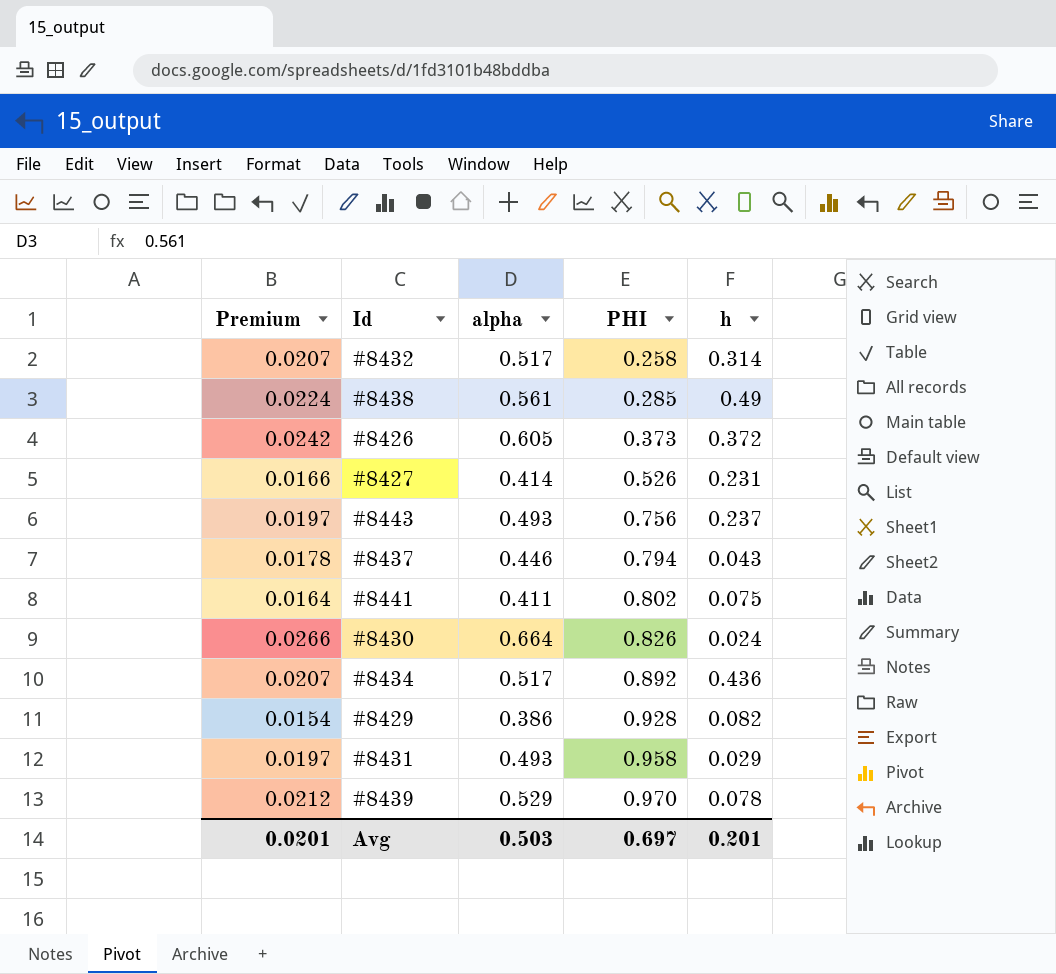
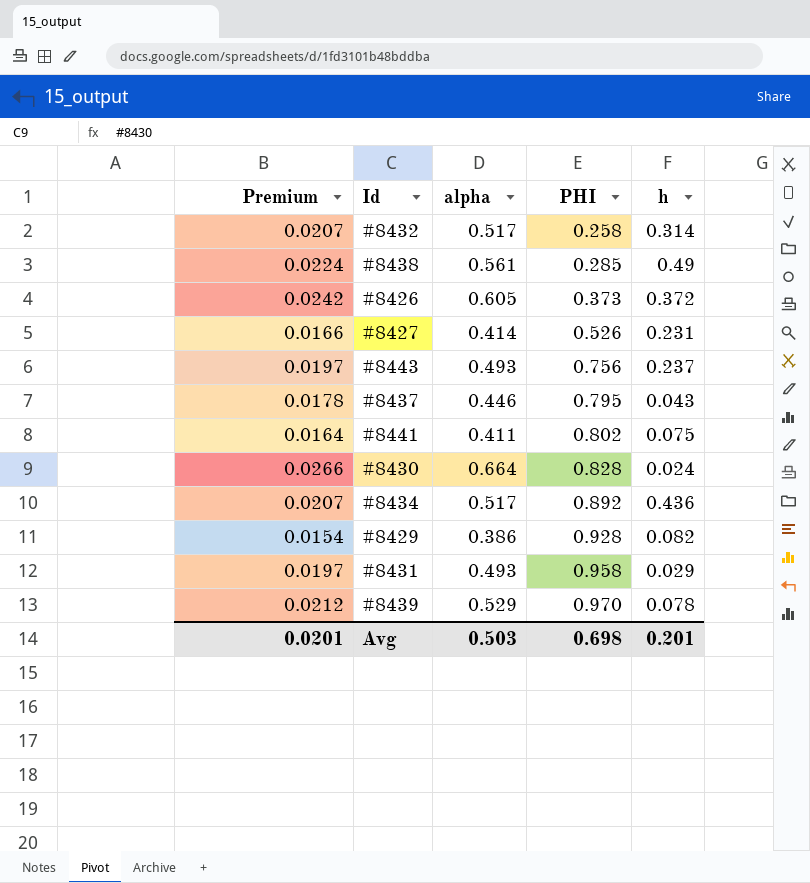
#8437 | PHI: 0.794 -> 0.795
#8430 | PHI: 0.826 -> 0.828
Avg | PHI: 0.697 -> 0.698

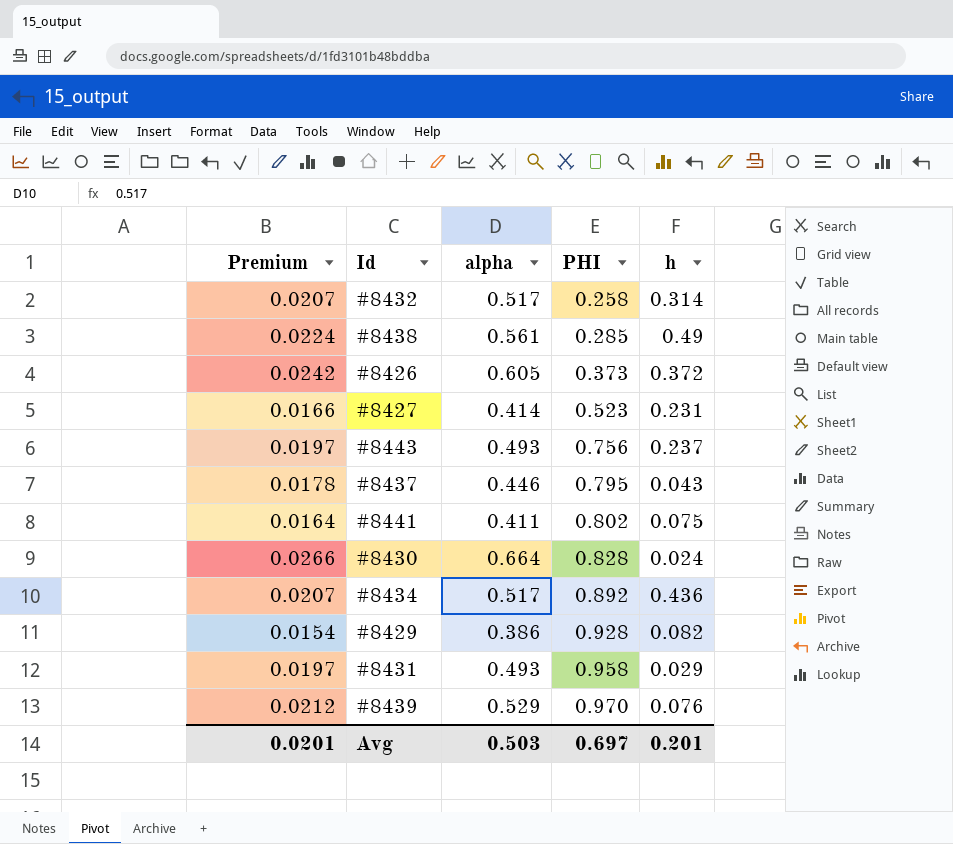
#8427 | PHI: 0.526 -> 0.523
#8439 | h: 0.078 -> 0.076
Avg | PHI: 0.698 -> 0.697

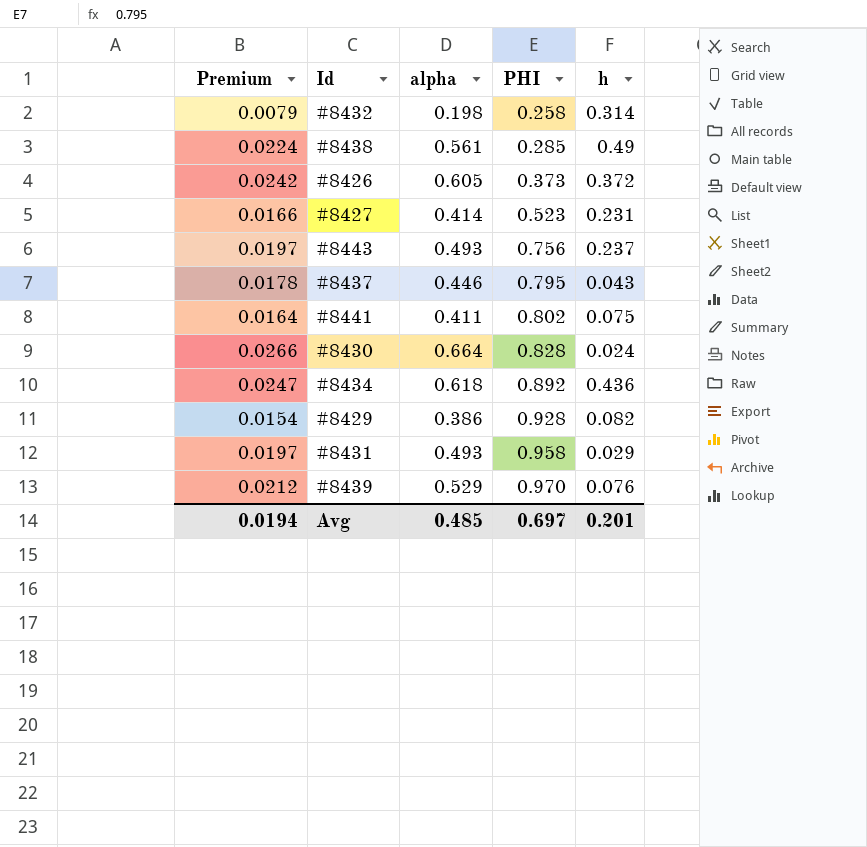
#8432 | Premium: 0.0207 -> 0.0079
#8432 | alpha: 0.517 -> 0.198
#8434 | Premium: 0.0207 -> 0.0247
#8434 | alpha: 0.517 -> 0.618
Avg | Premium: 0.0201 -> 0.0194
Avg | alpha: 0.503 -> 0.485

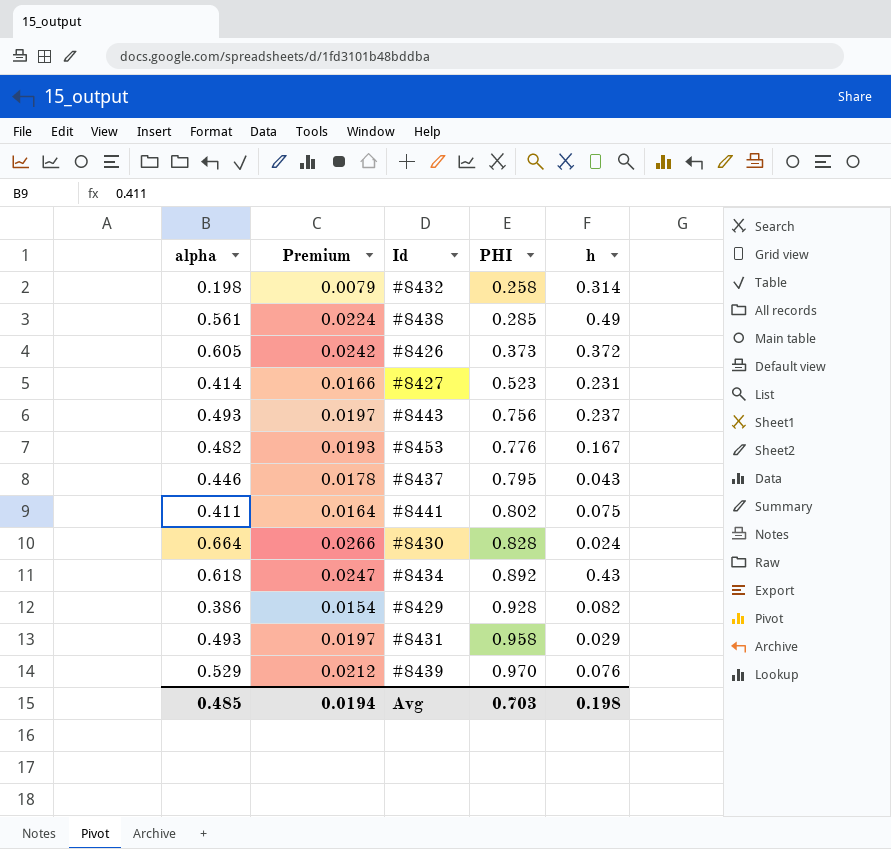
column alpha | position: 3 -> 1
row #8453: none -> 0.482 | 0.0193 | 0.776 | 0.167
#8434 | h: 0.436 -> 0.43
Avg | PHI: 0.697 -> 0.703
Avg | h: 0.201 -> 0.198

